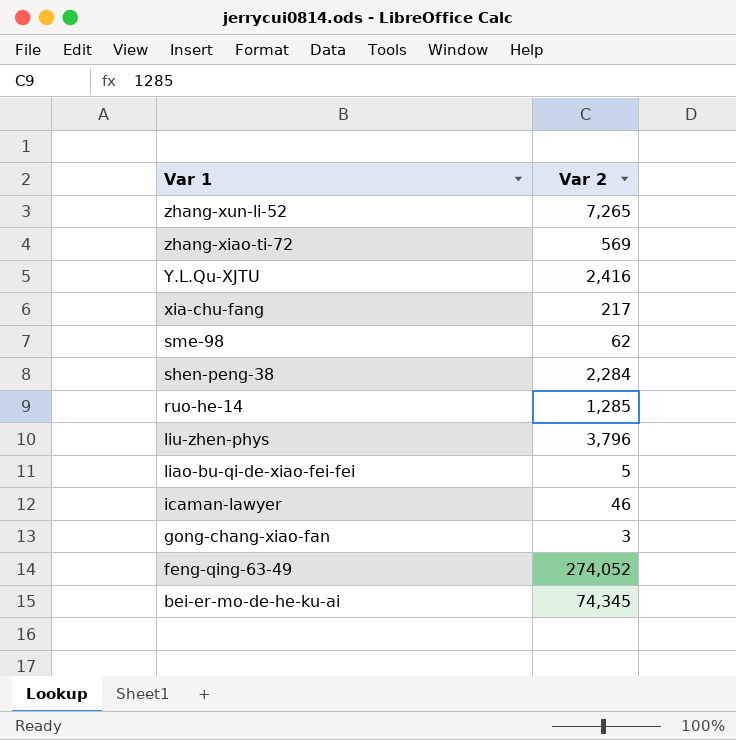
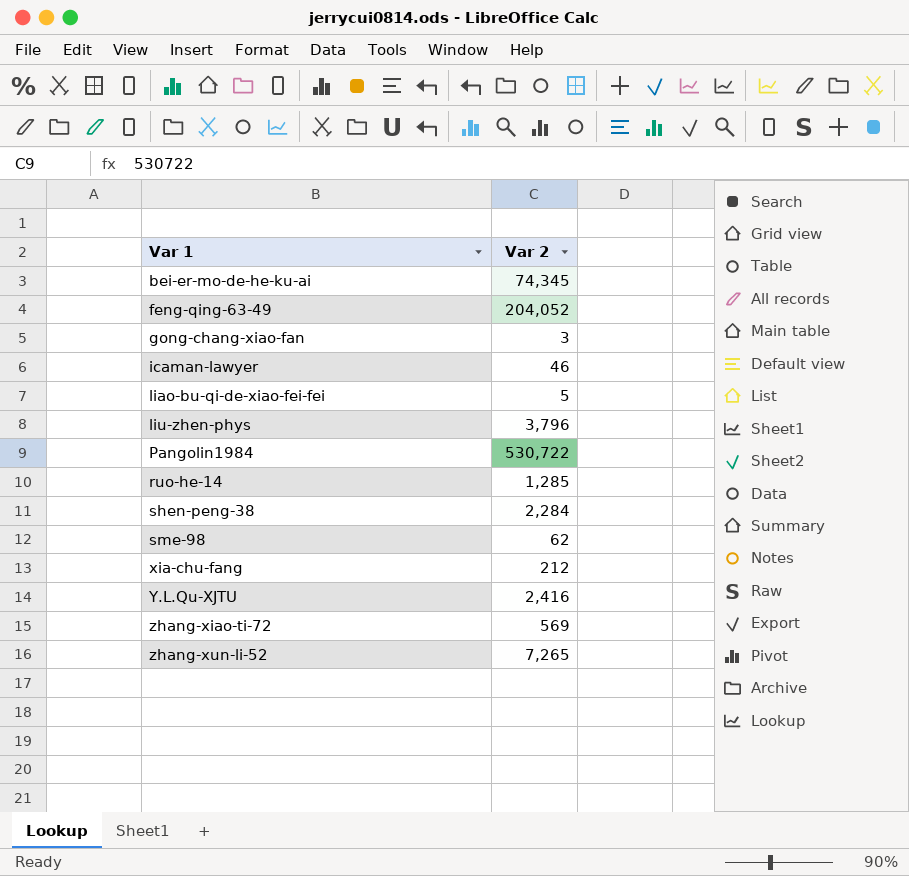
row order: Var 1 descending -> Var 1 ascending
feng-qing-63-49 | Var 2: 274,052 -> 204,052
row Pangolin1984: none -> 530,722
xia-chu-fang | Var 2: 217 -> 212

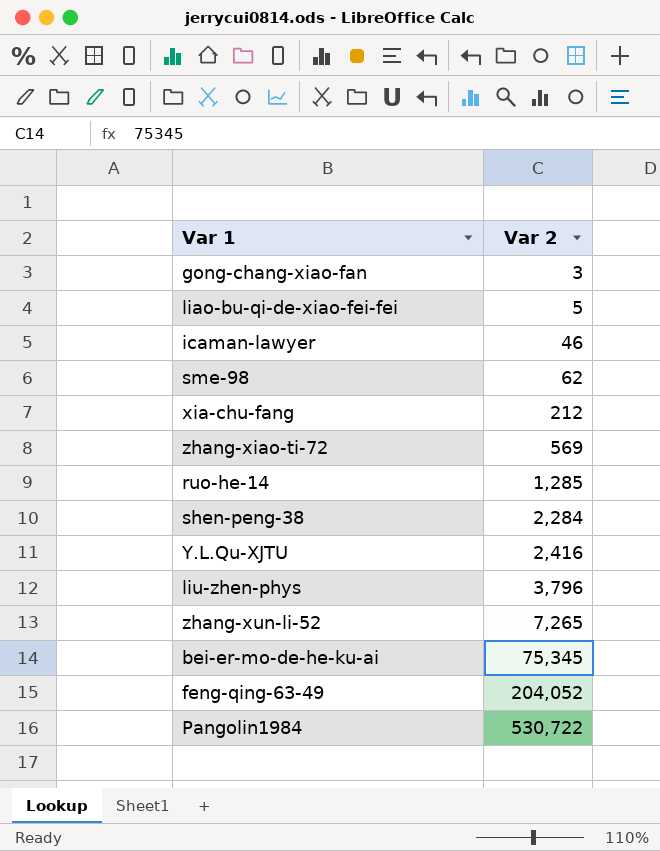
row order: Var 1 ascending -> Var 2 ascending
bei-er-mo-de-he-ku-ai | Var 2: 74,345 -> 75,345

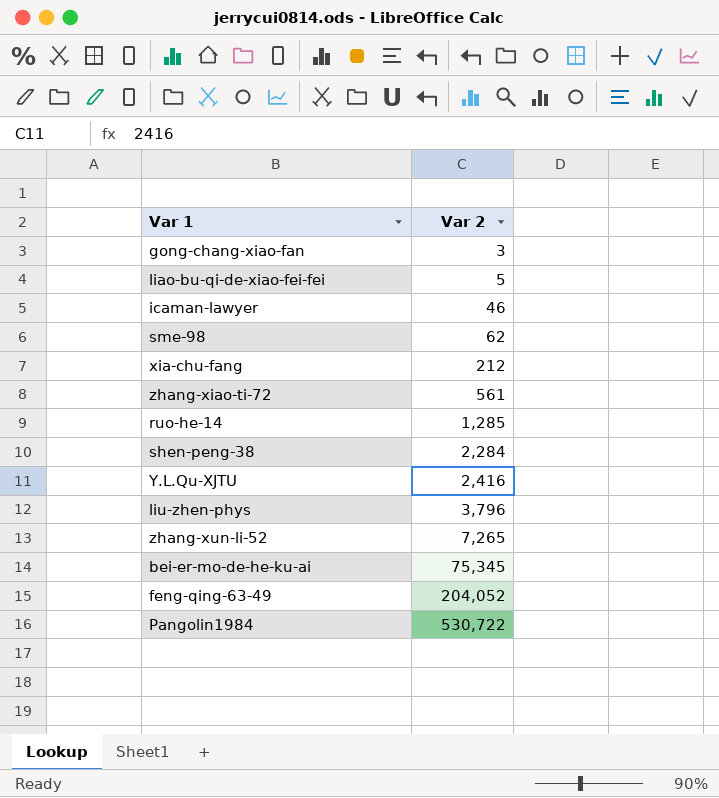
zhang-xiao-ti-72 | Var 2: 569 -> 561

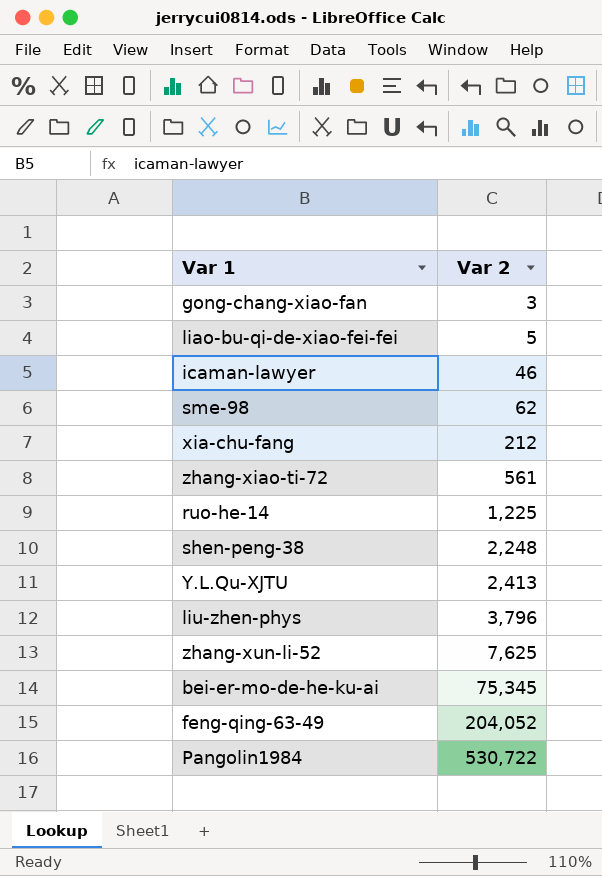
ruo-he-14 | Var 2: 1,285 -> 1,225
shen-peng-38 | Var 2: 2,284 -> 2,248
Y.L.Qu-XJTU | Var 2: 2,416 -> 2,413
zhang-xun-li-52 | Var 2: 7,265 -> 7,625

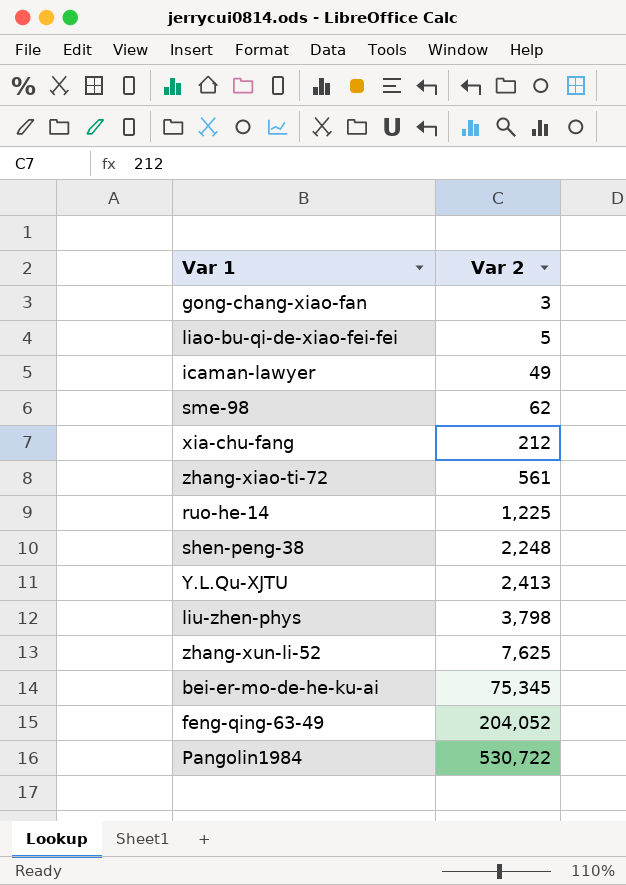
icaman-lawyer | Var 2: 46 -> 49
liu-zhen-phys | Var 2: 3,796 -> 3,798

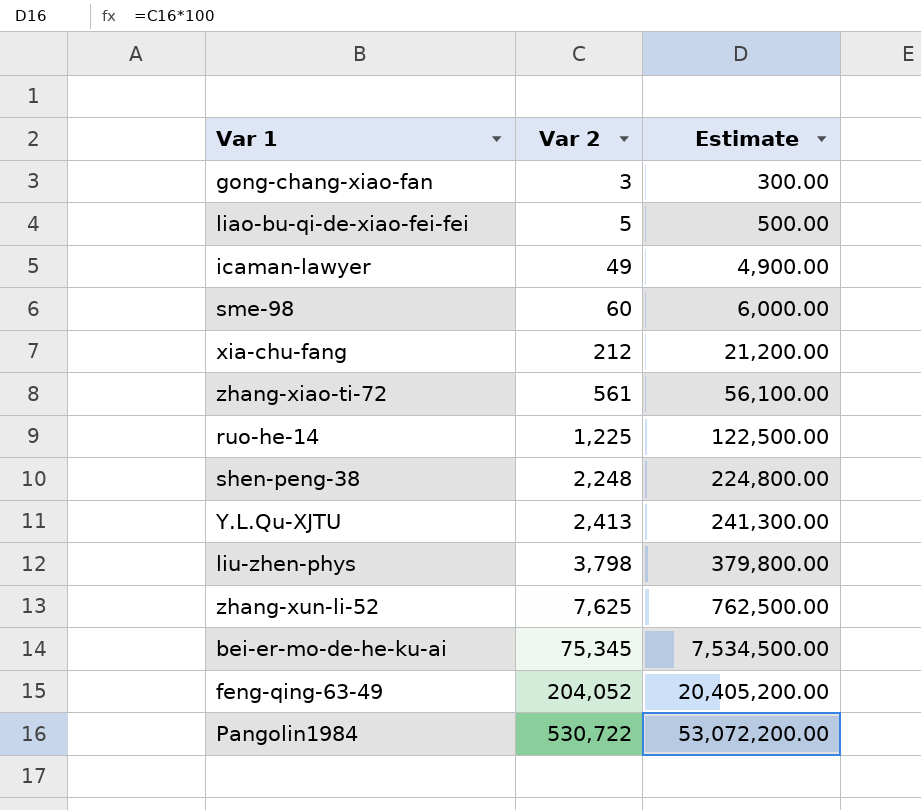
column Estimate | formula: none -> [Var 2] * 100
sme-98 | Var 2: 62 -> 60

